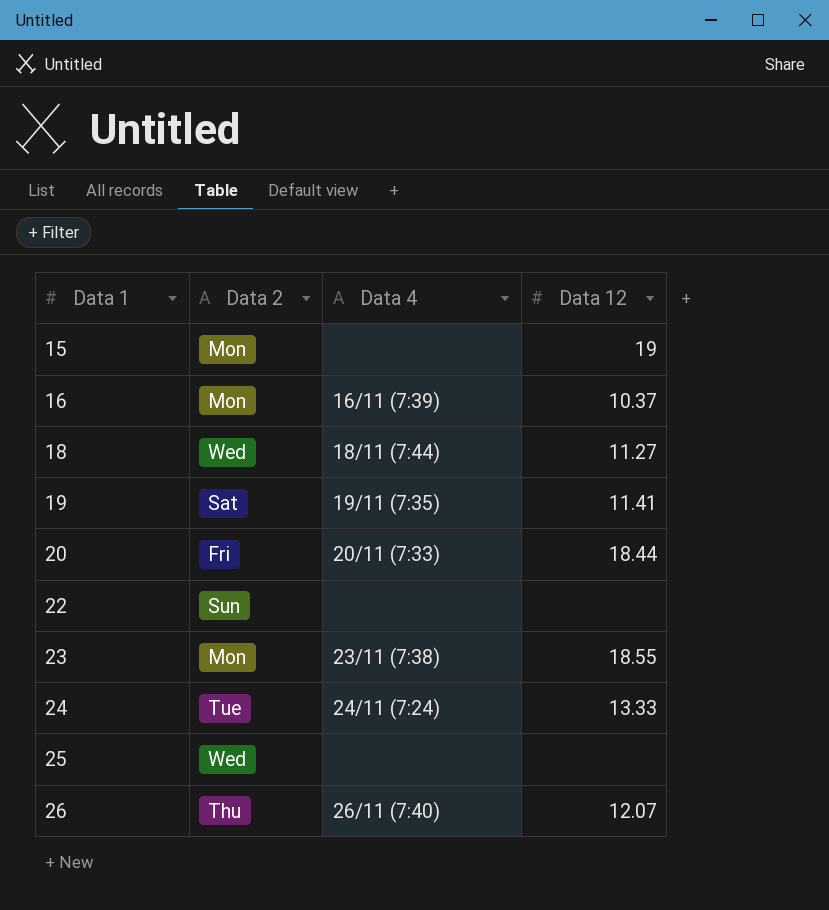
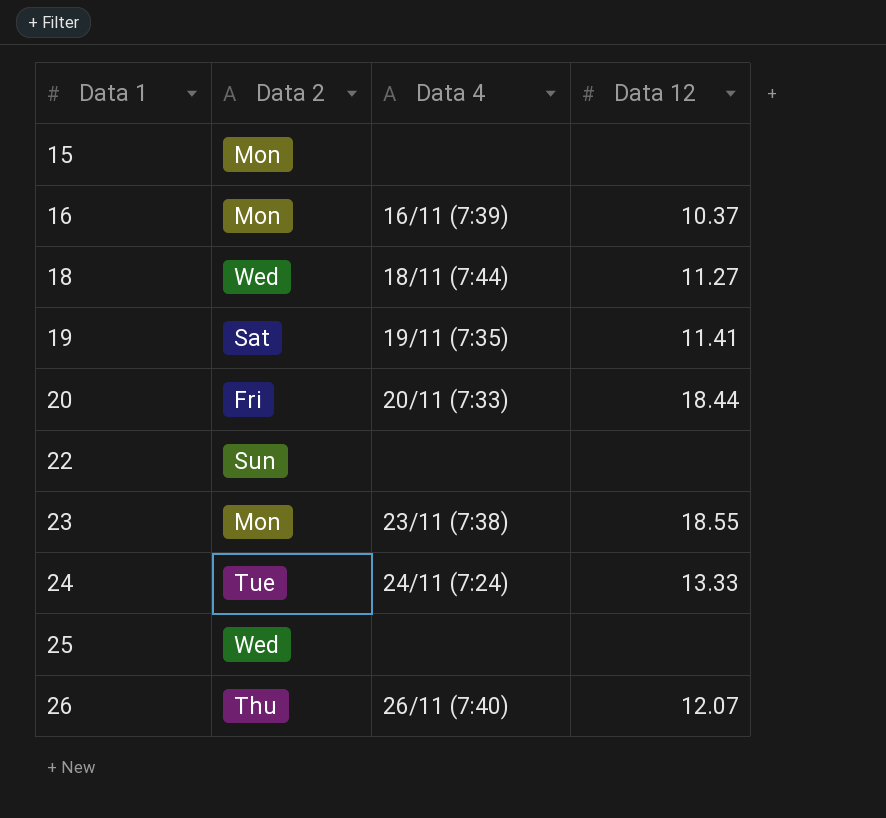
15 | Data 12: 19 -> none

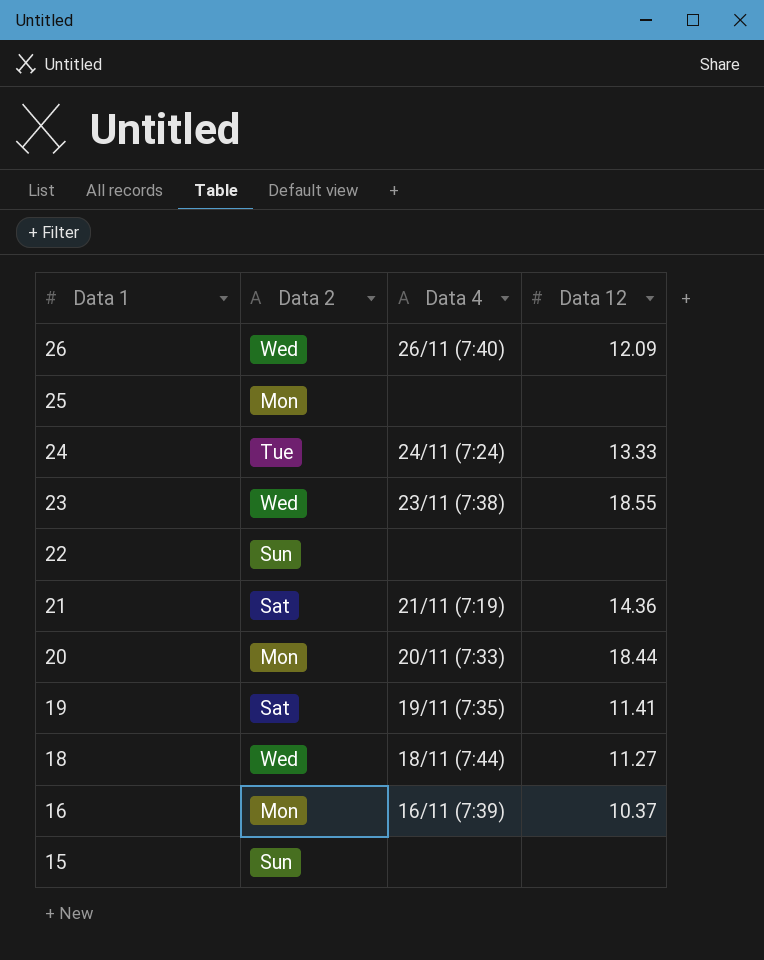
row order: Data 1 ascending -> Data 1 descending
26 | Data 2: Thu -> Wed
26 | Data 12: 12.07 -> 12.09
25 | Data 2: Wed -> Mon
23 | Data 2: Mon -> Wed
row 21: none -> Sat | 21/11 (7:19) | 14.36
20 | Data 2: Fri -> Mon
15 | Data 2: Mon -> Sun

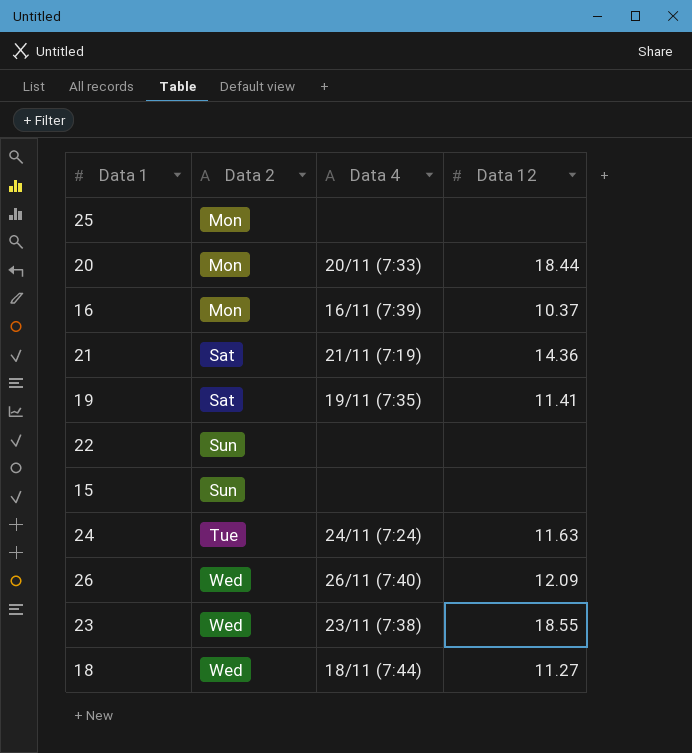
row order: Data 1 descending -> Data 2 ascending
24 | Data 12: 13.33 -> 11.63

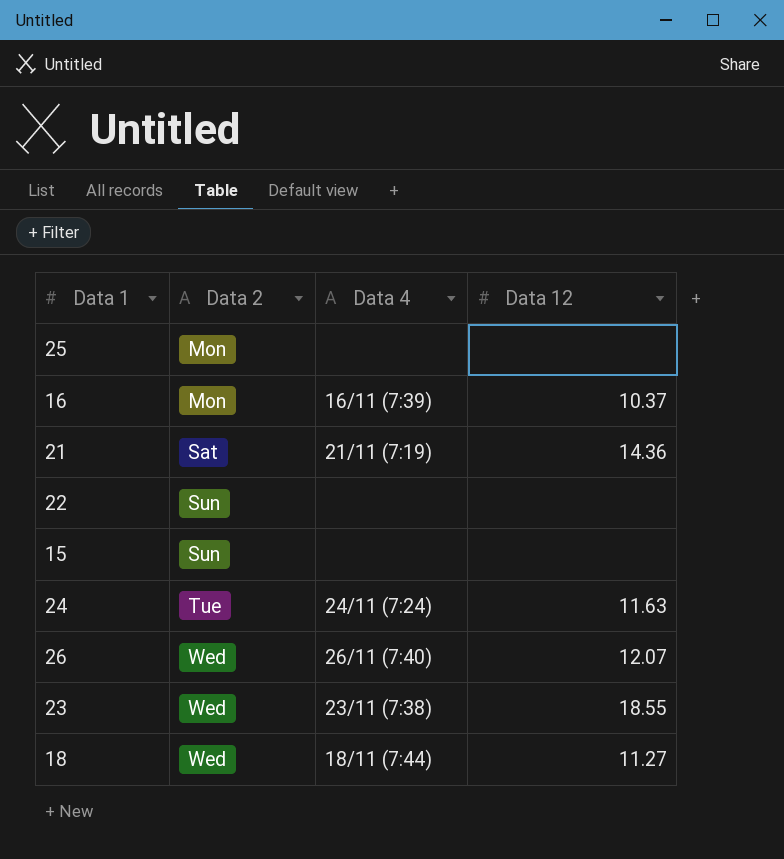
row 20: Mon | 20/11 (7:33) | 18.44 -> none
row 19: Sat | 19/11 (7:35) | 11.41 -> none
26 | Data 12: 12.09 -> 12.07

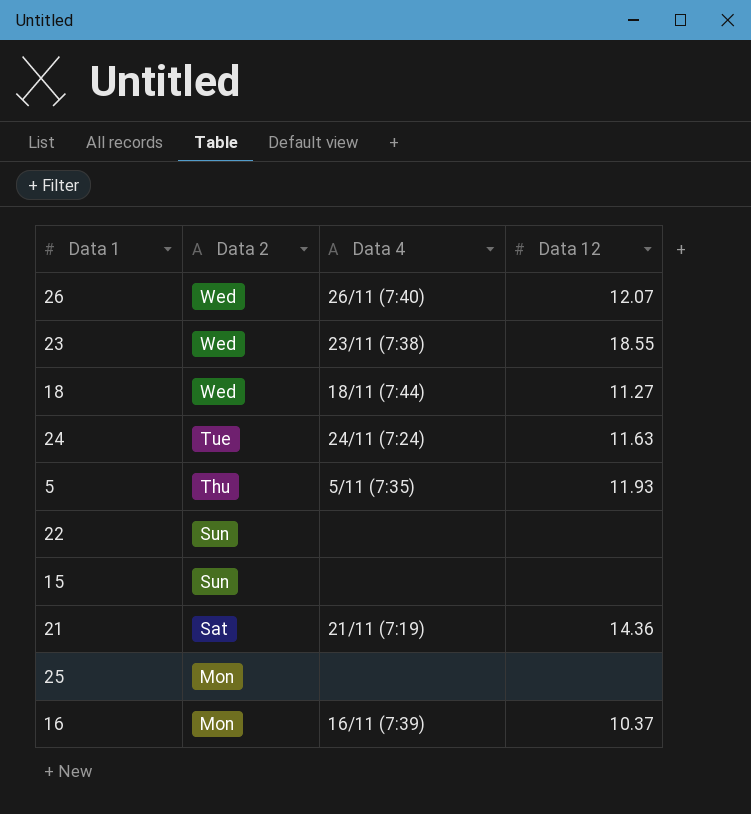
row order: Data 2 ascending -> Data 2 descending
row 5: none -> Thu | 5/11 (7:35) | 11.93

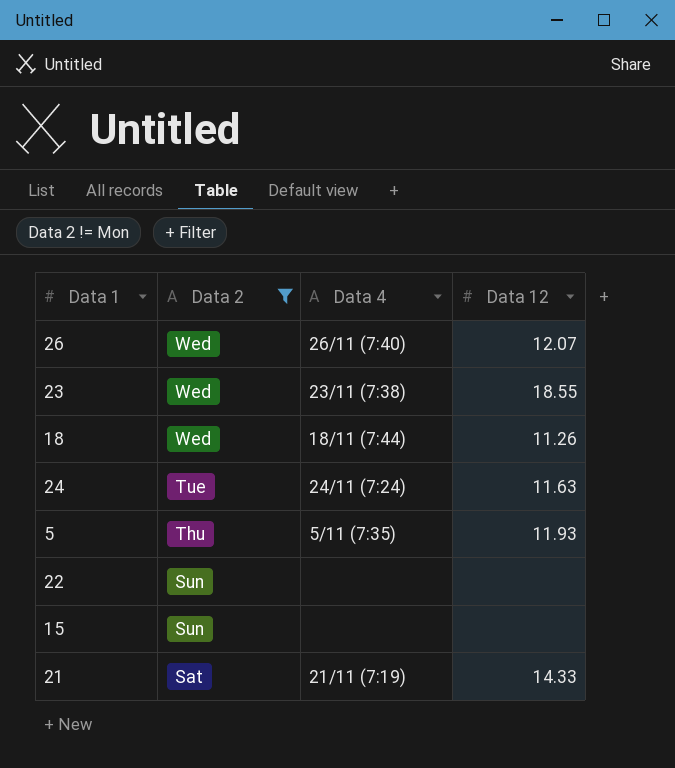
filter: none -> Data 2 != Mon
18 | Data 12: 11.27 -> 11.26
21 | Data 12: 14.36 -> 14.33

